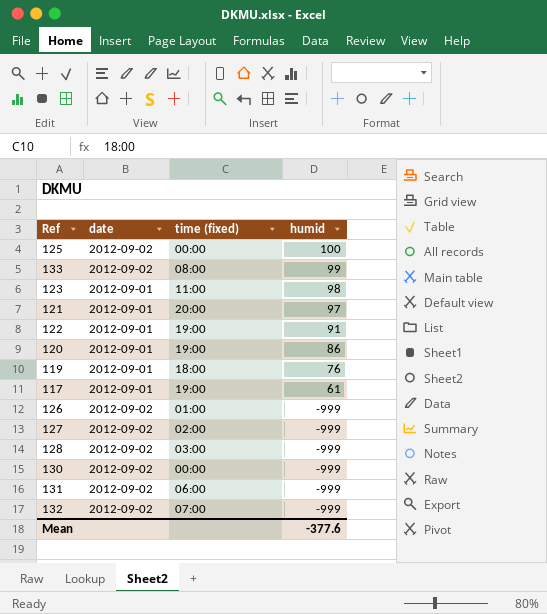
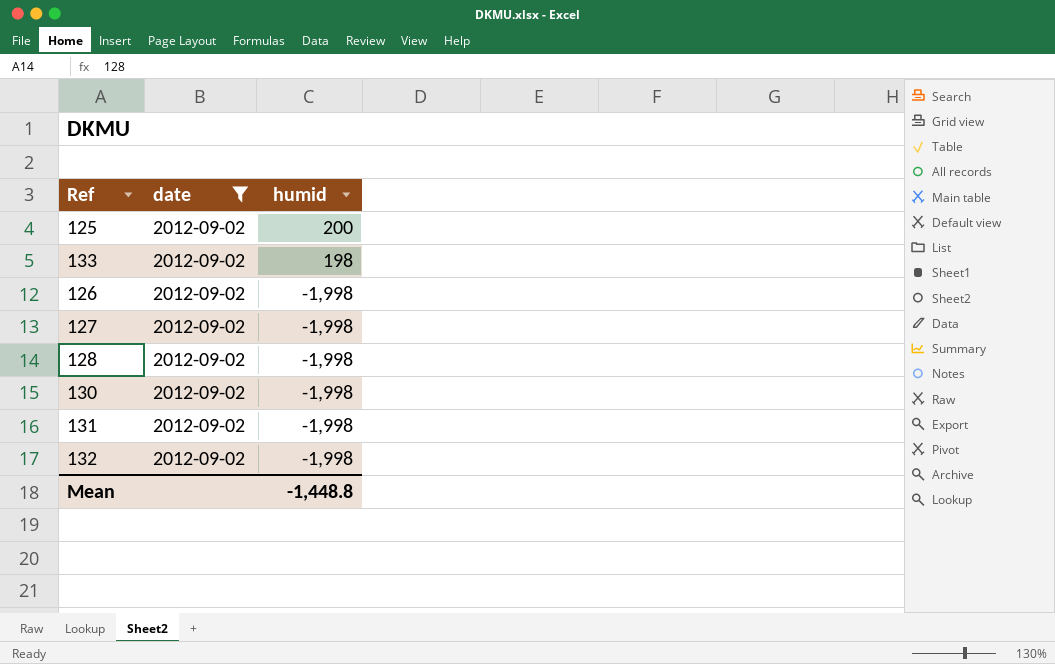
filter: none -> date = 2012-09-02
column time (fixed) | position: 3 -> none
125 | humid: 100 -> 200
133 | humid: 99 -> 198
126 | humid: -999 -> -1,998
127 | humid: -999 -> -1,998
128 | humid: -999 -> -1,998
130 | humid: -999 -> -1,998
131 | humid: -999 -> -1,998
132 | humid: -999 -> -1,998
Mean | humid: -377.6 -> -1,448.8

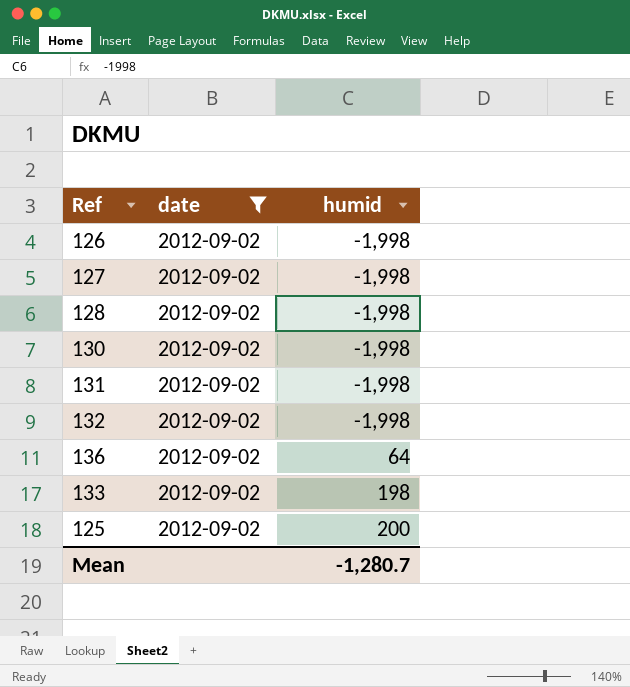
row order: humid descending -> humid ascending
row 136: none -> 2012-09-02 | 64
Mean | humid: -1,448.8 -> -1,280.7

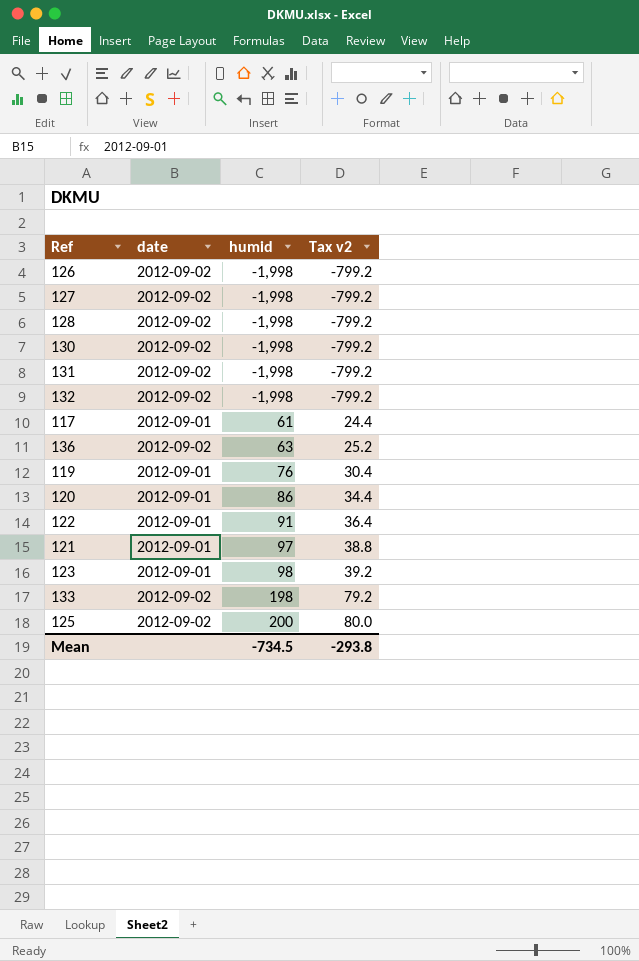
filter: date = 2012-09-02 -> none
column Tax v2 | formula: none -> [humid] * 0.4
136 | humid: 64 -> 63
Mean | humid: -1,280.7 -> -734.5

